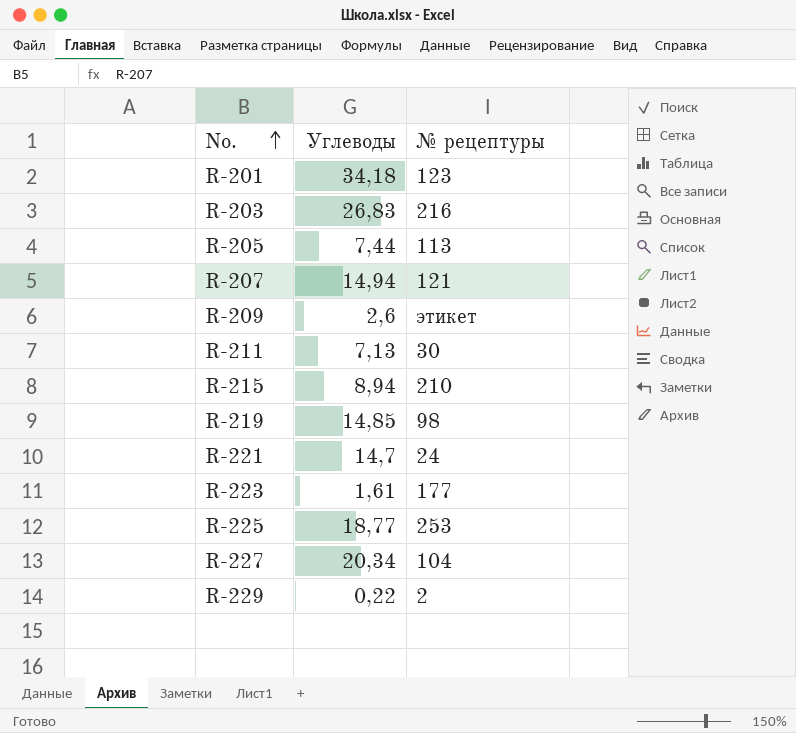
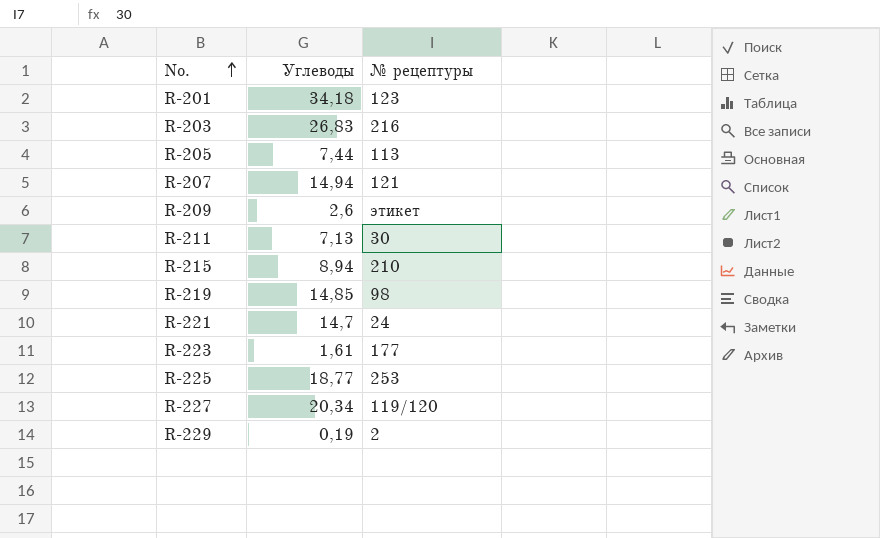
R-227 | № рецептуры: 104 -> 119/120
R-229 | Углеводы: 0,22 -> 0,19

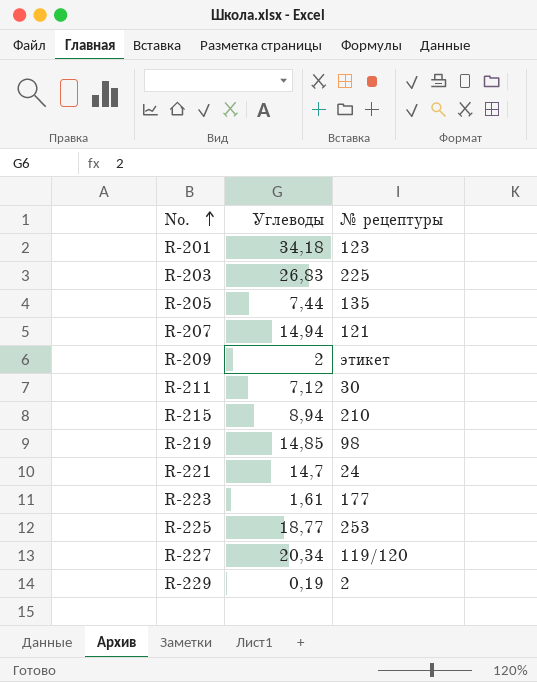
R-203 | № рецептуры: 216 -> 225
R-205 | № рецептуры: 113 -> 135
R-209 | Углеводы: 2,6 -> 2
R-211 | Углеводы: 7,13 -> 7,12

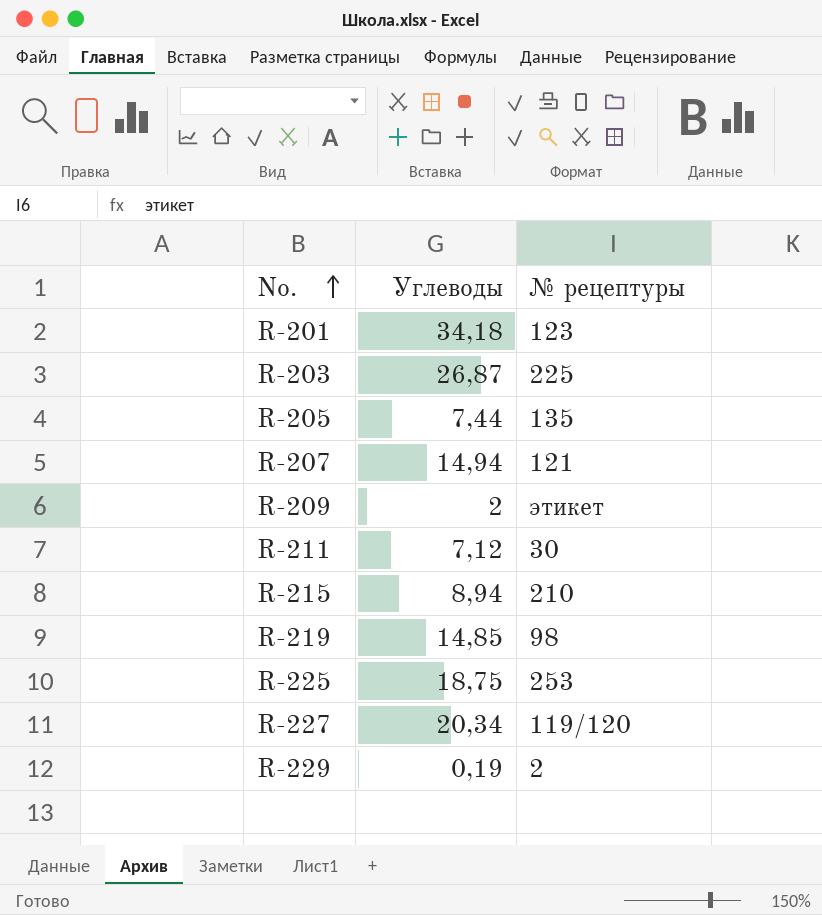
row R-221: 14,7 | 24 -> none
row R-223: 1,61 | 177 -> none
R-203 | Углеводы: 26,83 -> 26,87
R-225 | Углеводы: 18,77 -> 18,75

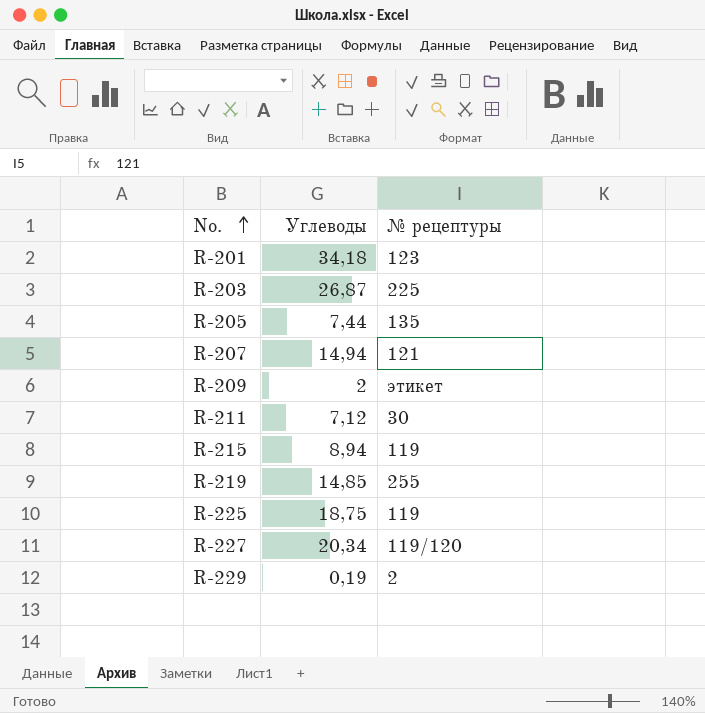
R-215 | № рецептуры: 210 -> 119
R-219 | № рецептуры: 98 -> 255
R-225 | № рецептуры: 253 -> 119

